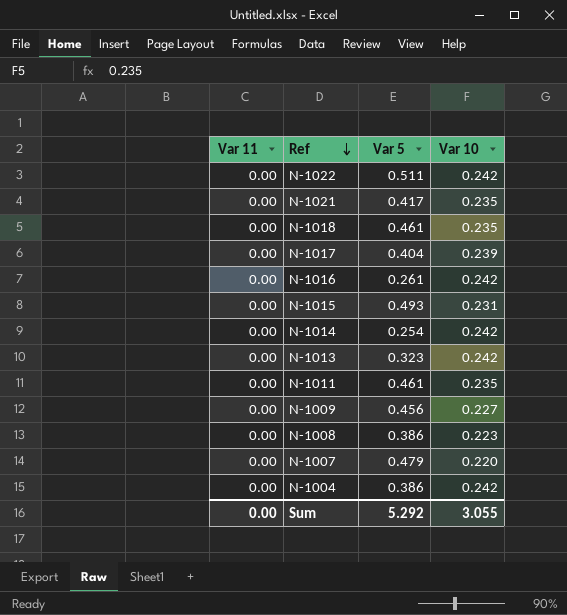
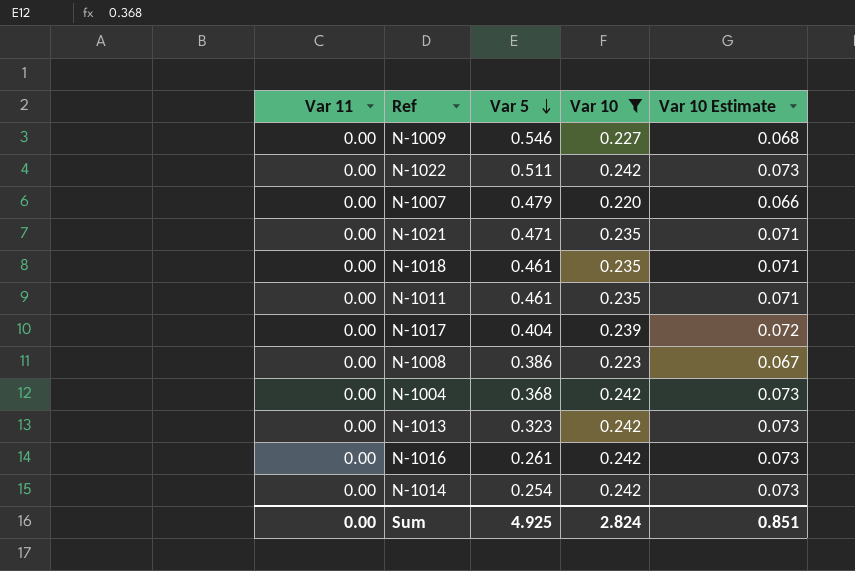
filter: none -> Var 10 != 0.231
row order: Ref descending -> Var 5 descending
column Var 10 Estimate | formula: none -> [Var 10] * 0.3
N-1009 | Var 5: 0.456 -> 0.546
N-1021 | Var 5: 0.417 -> 0.471
N-1004 | Var 5: 0.386 -> 0.368
Sum | Var 5: 5.292 -> 4.925
Sum | Var 10: 3.055 -> 2.824

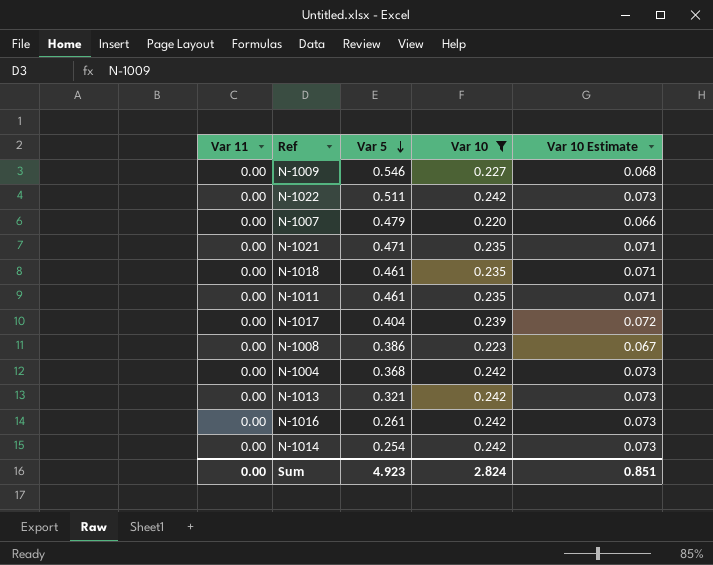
N-1013 | Var 5: 0.323 -> 0.321
Sum | Var 5: 4.925 -> 4.923

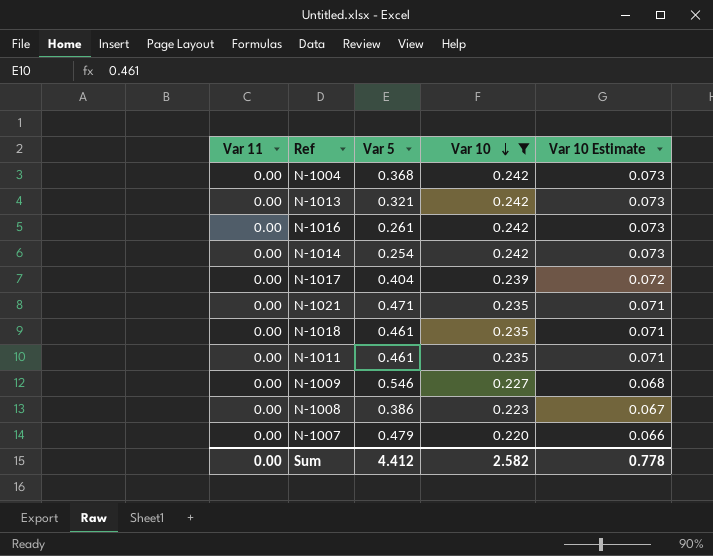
row order: Var 5 descending -> Var 10 descending
row N-1022: 0.00 | 0.511 | 0.242 | 0.073 -> none
Sum | Var 5: 4.923 -> 4.412
Sum | Var 10: 2.824 -> 2.582
Sum | Var 10 Estimate: 0.851 -> 0.778

